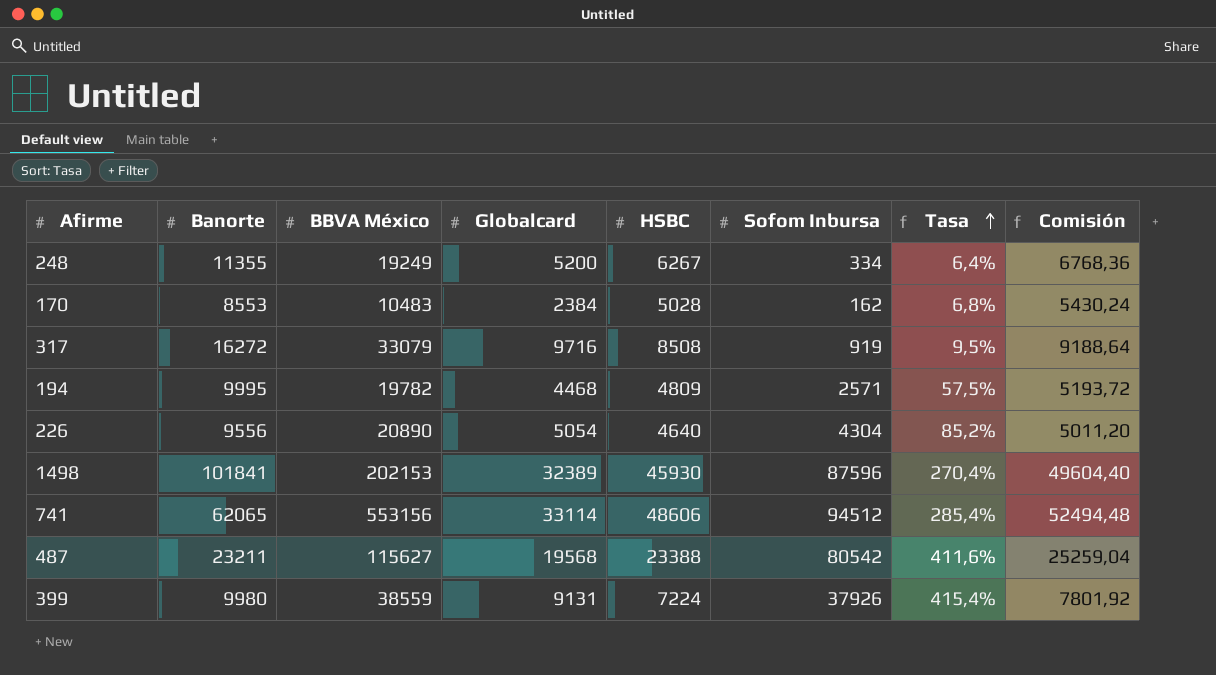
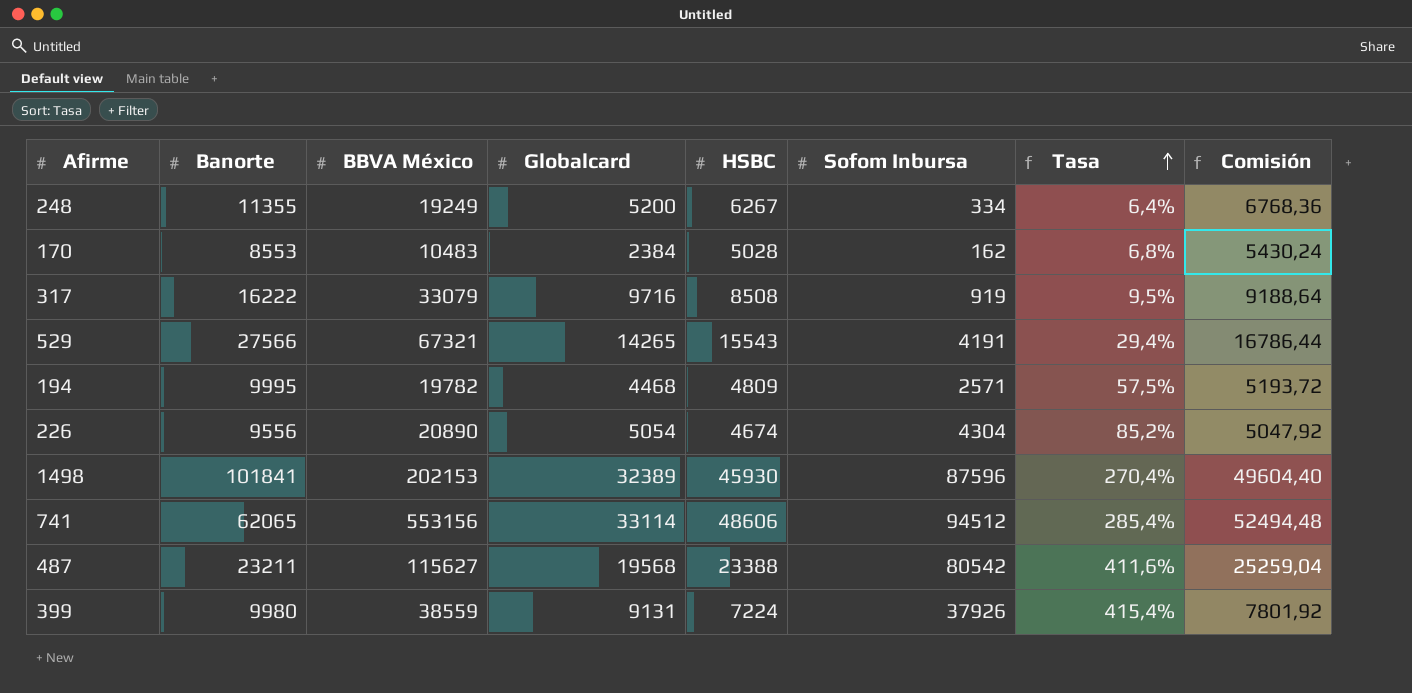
317 | Banorte: 16272 -> 16222
row 529: none -> 27566 | 67321 | 14265 | 15543 | 4191 | 29,4% | 16786,44
226 | HSBC: 4640 -> 4674
226 | Comisión: 5011,20 -> 5047,92

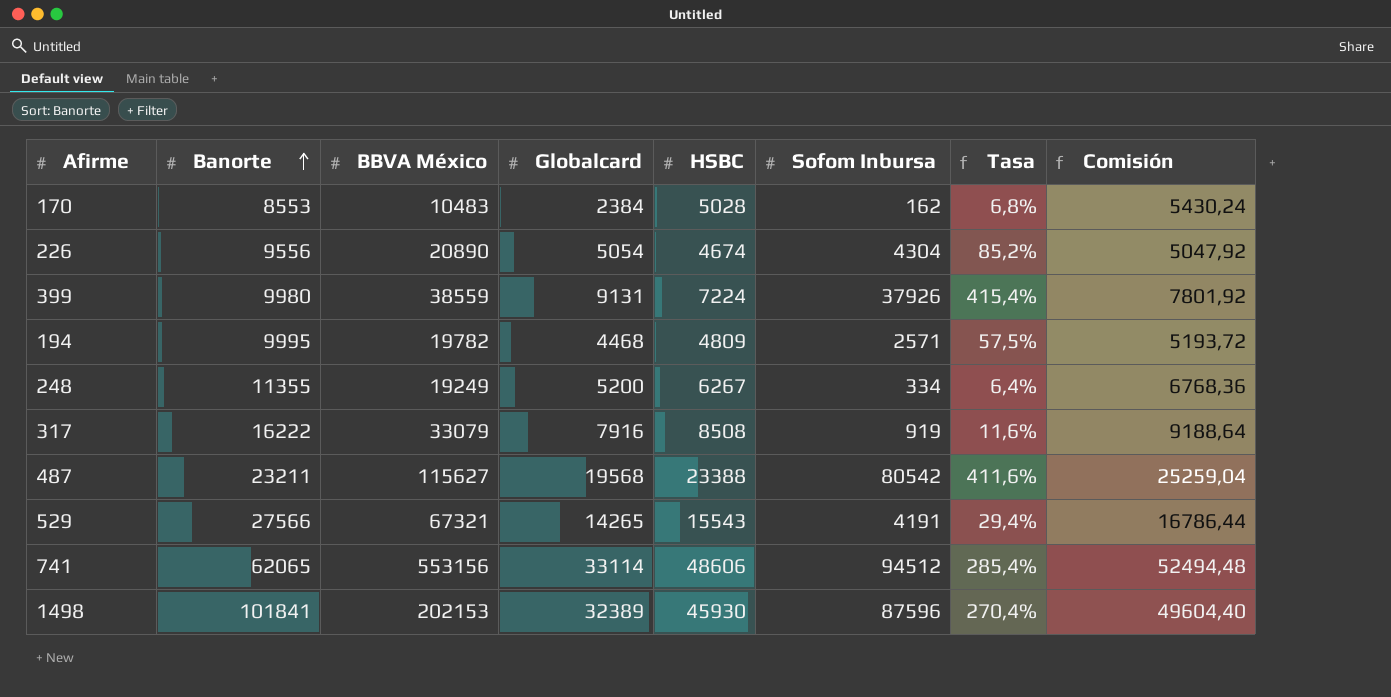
row order: Tasa ascending -> Banorte ascending
317 | Globalcard: 9716 -> 7916
317 | Tasa: 9,5% -> 11,6%

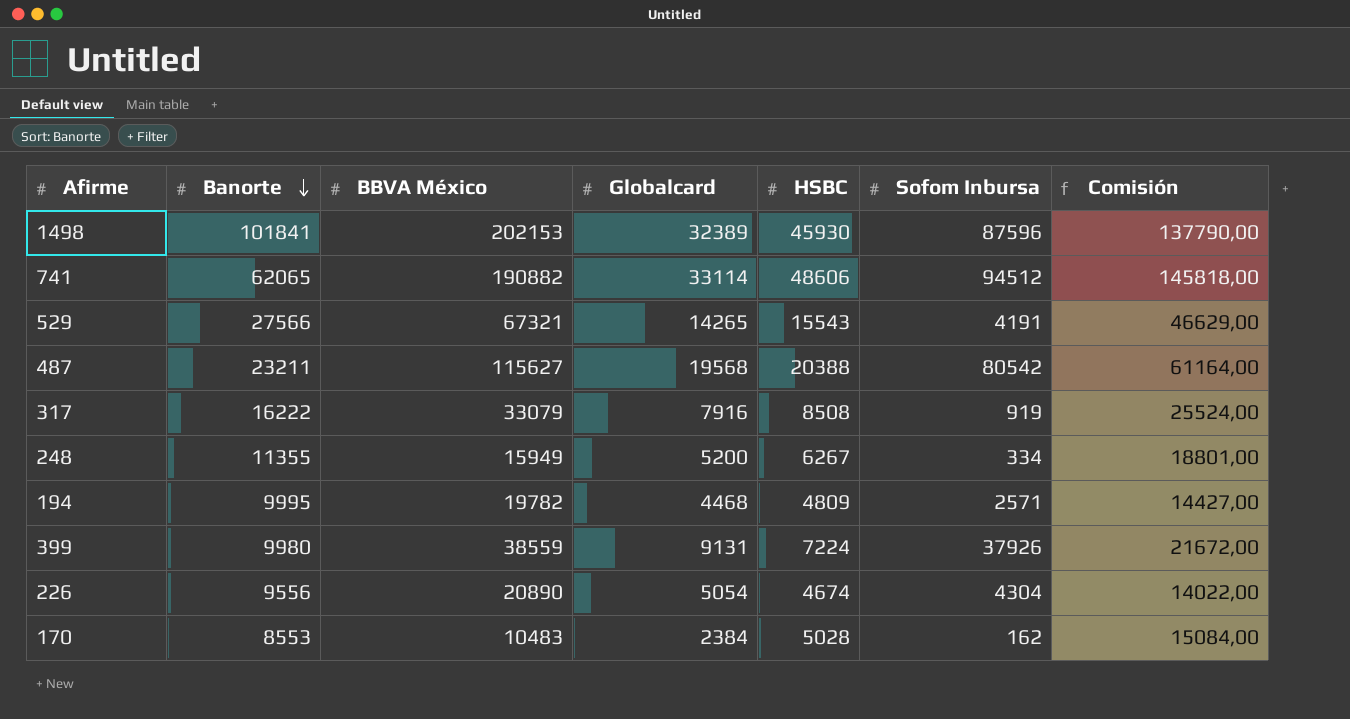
row order: Banorte ascending -> Banorte descending
column Tasa | formula: [Sofom Inbursa] / [Globalcard] -> none
column Comisión | formula: [HSBC] * 1,08 -> [HSBC] * 3
741 | BBVA México: 553156 -> 190882
487 | HSBC: 23388 -> 20388
248 | BBVA México: 19249 -> 15949

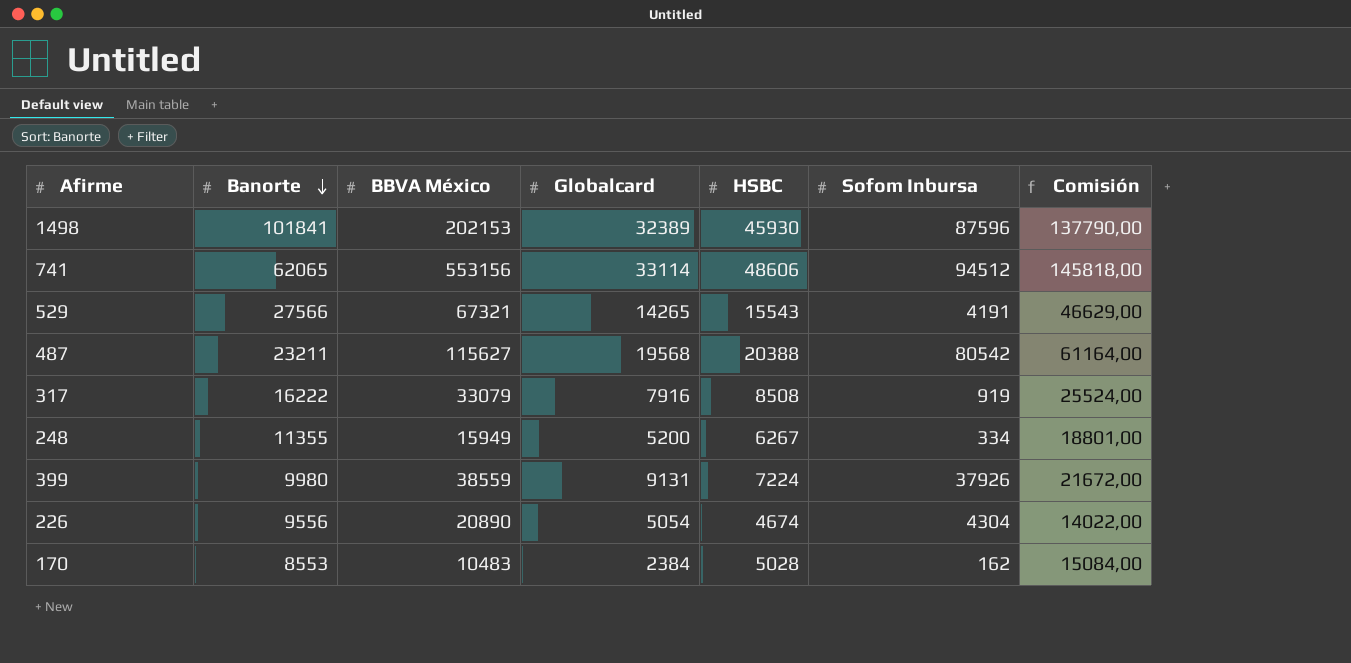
row 194: 9995 | 19782 | 4468 | 4809 | 2571 | 14427,00 -> none
741 | BBVA México: 190882 -> 553156

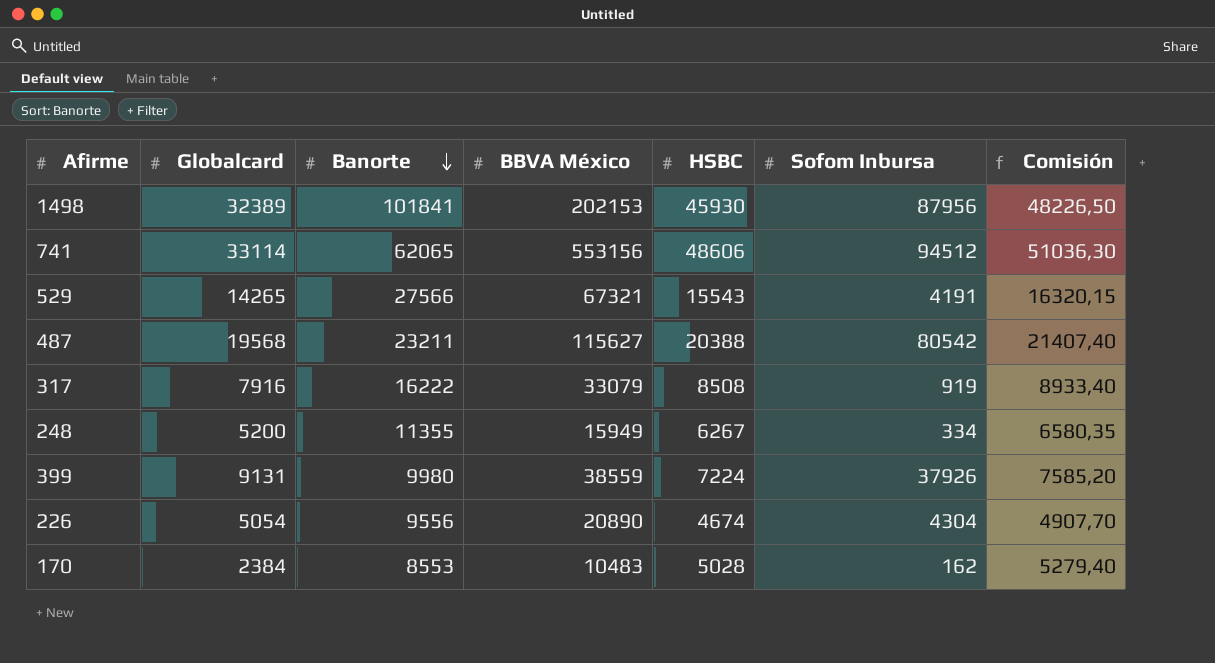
column Globalcard | position: 4 -> 2
column Comisión | formula: [HSBC] * 3 -> [HSBC] * 1,05
1498 | Sofom Inbursa: 87596 -> 87956

